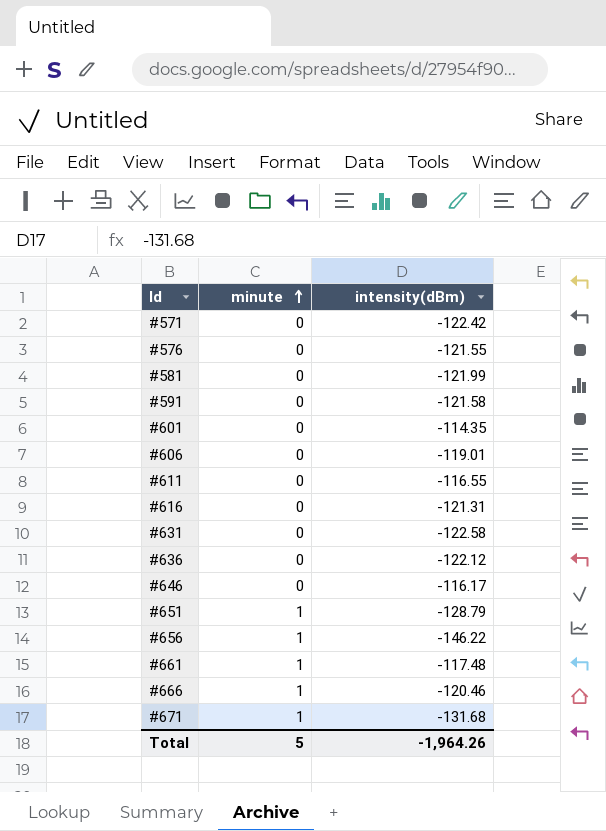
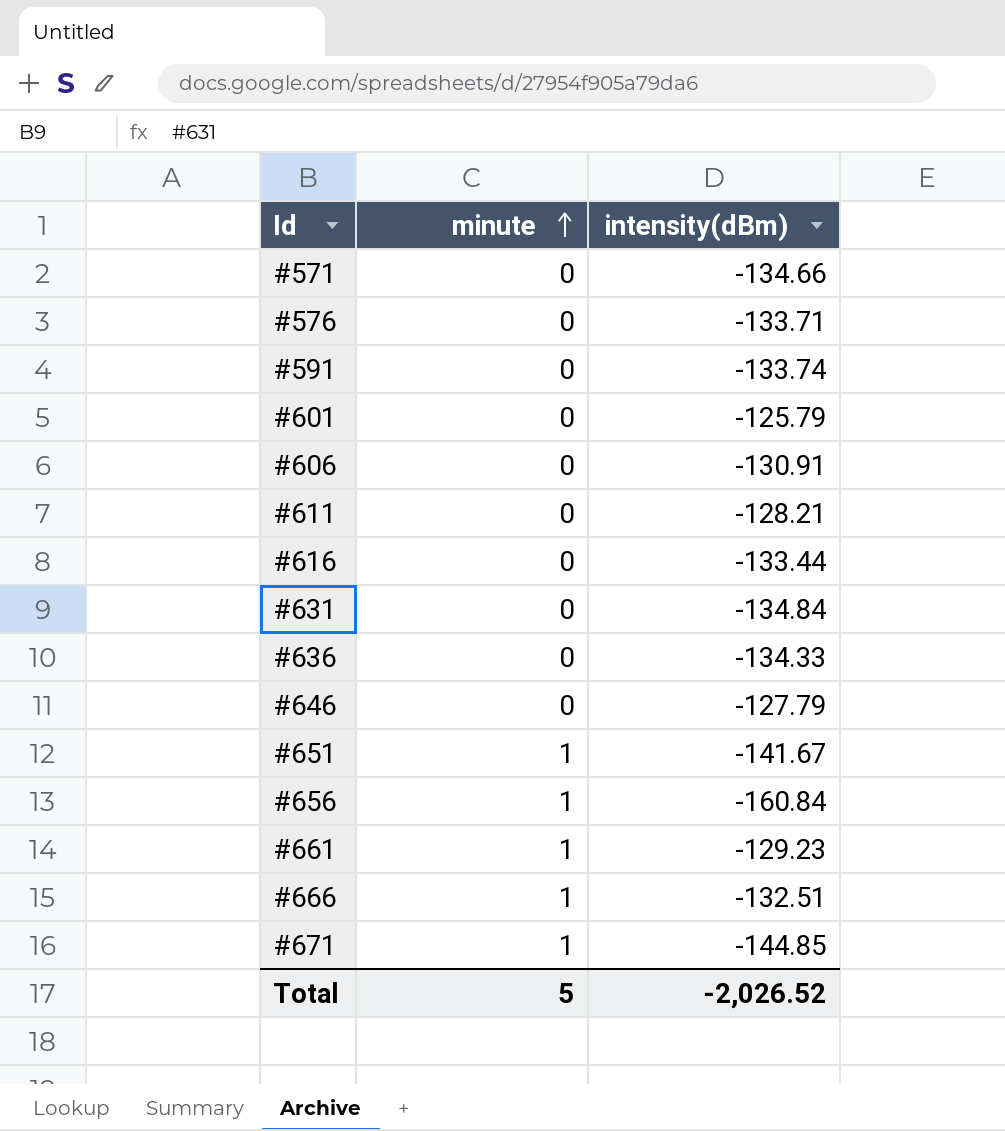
row #581: 0 | -121.99 -> none
#571 | intensity(dBm): -122.42 -> -134.66
#576 | intensity(dBm): -121.55 -> -133.71
#591 | intensity(dBm): -121.58 -> -133.74
#601 | intensity(dBm): -114.35 -> -125.79
#606 | intensity(dBm): -119.01 -> -130.91
#611 | intensity(dBm): -116.55 -> -128.21
#616 | intensity(dBm): -121.31 -> -133.44
#631 | intensity(dBm): -122.58 -> -134.84
#636 | intensity(dBm): -122.12 -> -134.33
#646 | intensity(dBm): -116.17 -> -127.79
#651 | intensity(dBm): -128.79 -> -141.67
#656 | intensity(dBm): -146.22 -> -160.84
#661 | intensity(dBm): -117.48 -> -129.23
#666 | intensity(dBm): -120.46 -> -132.51
#671 | intensity(dBm): -131.68 -> -144.85
Total | intensity(dBm): -1,964.26 -> -2,026.52

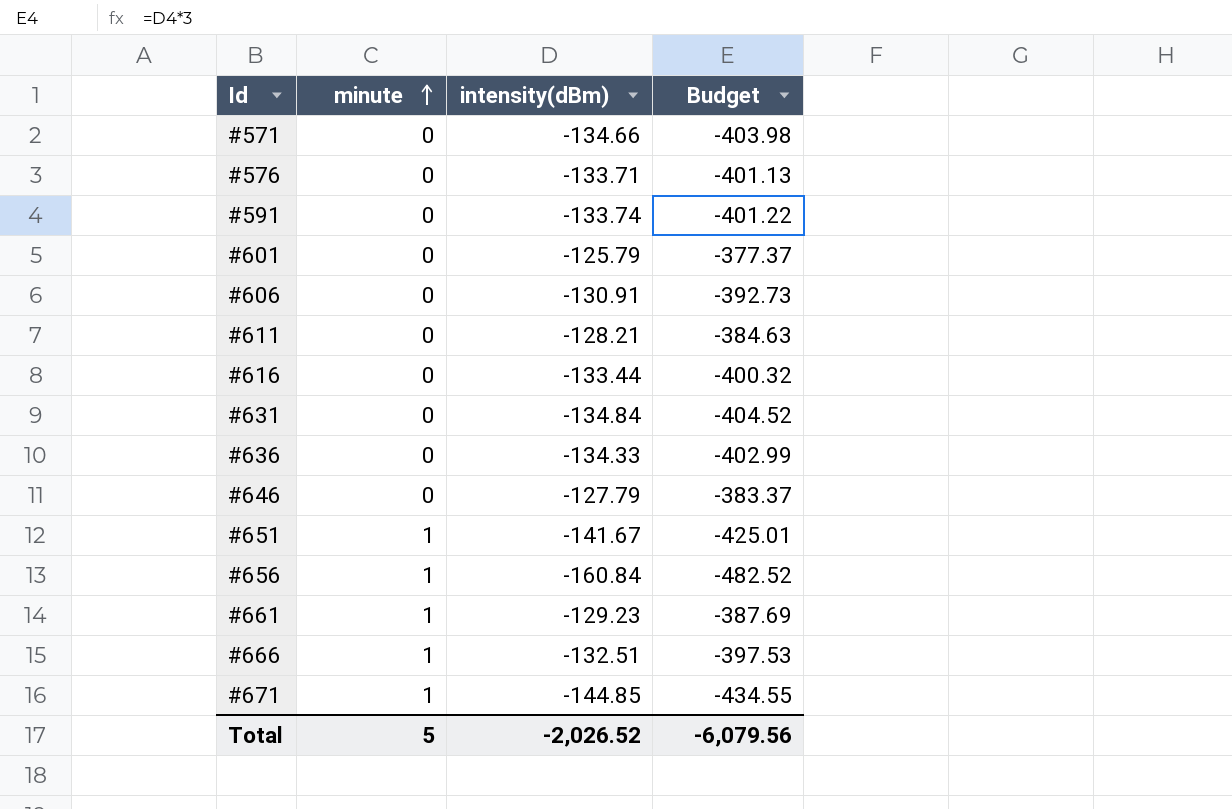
column Budget | formula: none -> [intensity(dBm)] * 3

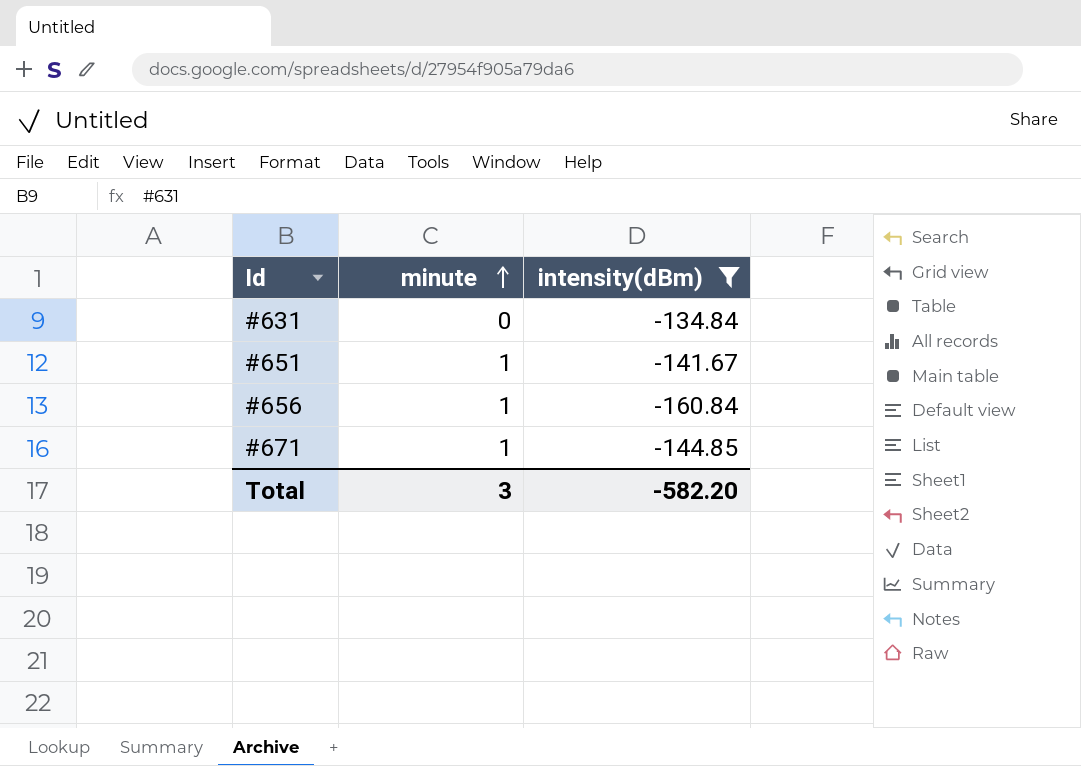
filter: none -> intensity(dBm) <= -134.84
column Budget | formula: [intensity(dBm)] * 3 -> none
Total | minute: 5 -> 3
Total | intensity(dBm): -2,026.52 -> -582.20

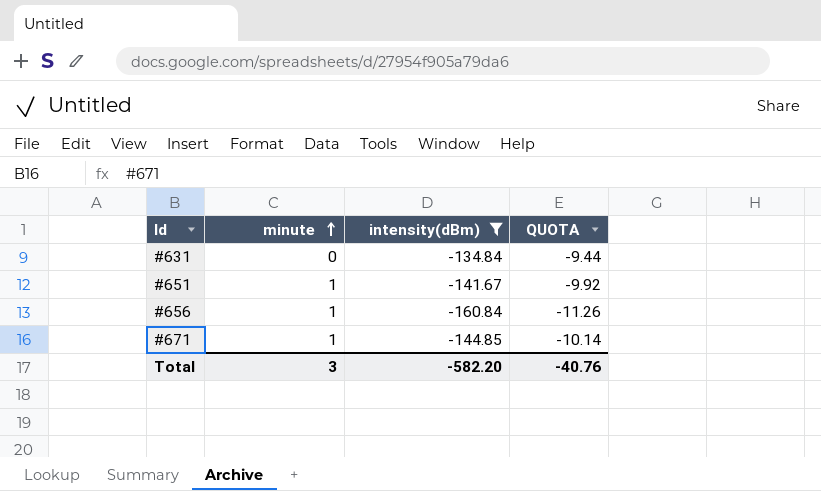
column QUOTA | formula: none -> [intensity(dBm)] * 0.07

